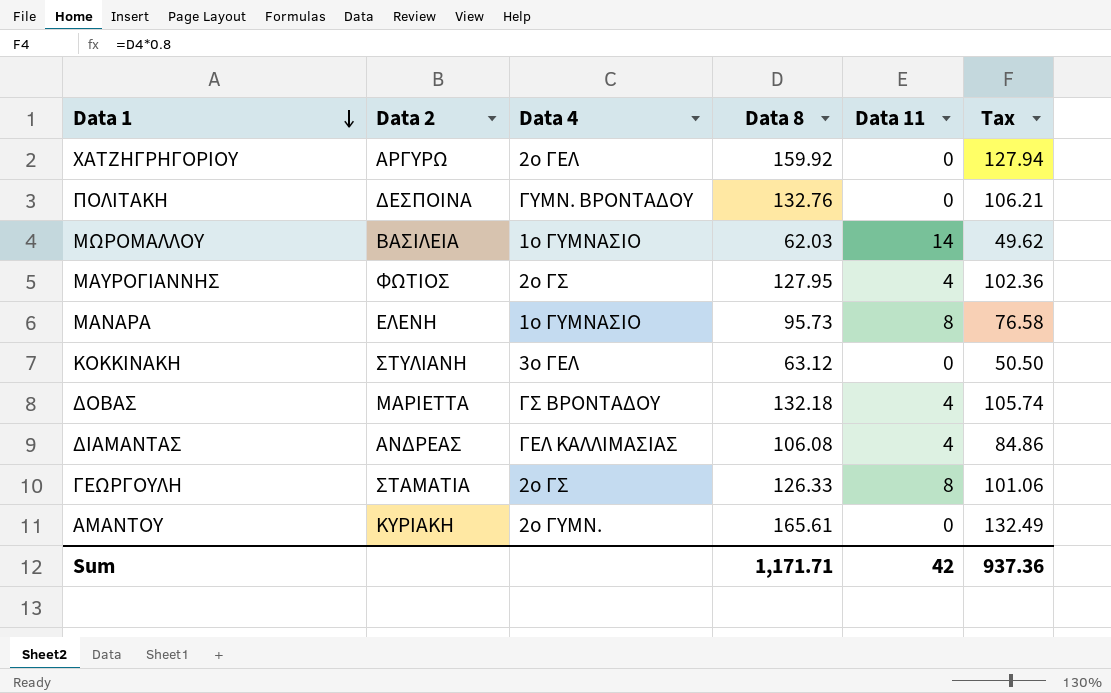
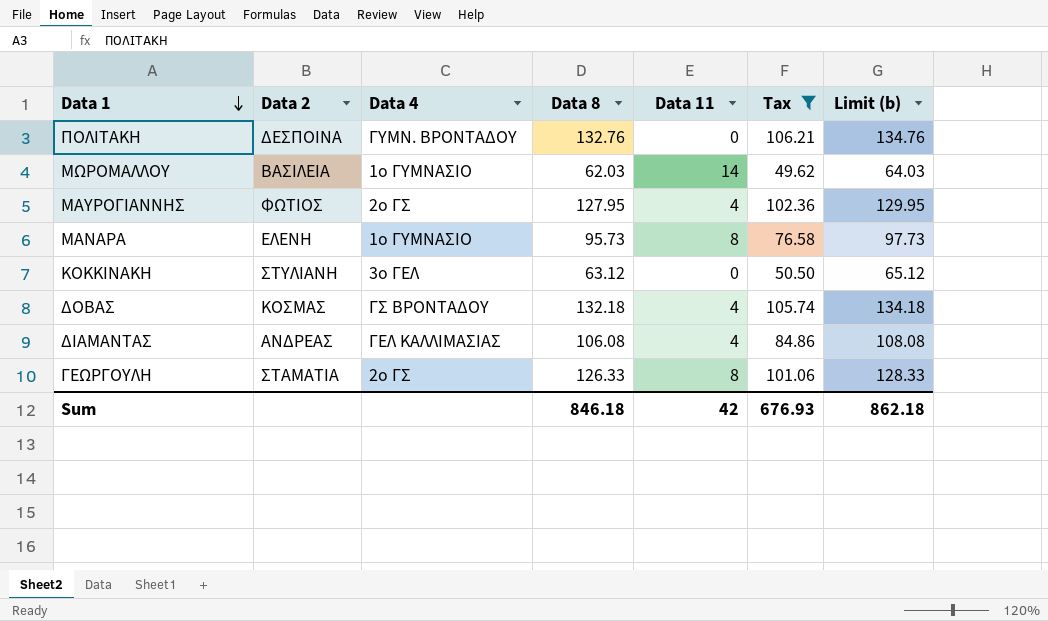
filter: none -> Tax <= 106.21
column Limit (b) | formula: none -> [Data 8] + 2
ΔΟΒΑΣ | Data 2: ΜΑΡΙΕΤΤΑ -> ΚΟΣΜΑΣ
Sum | Data 8: 1,171.71 -> 846.18
Sum | Tax: 937.36 -> 676.93

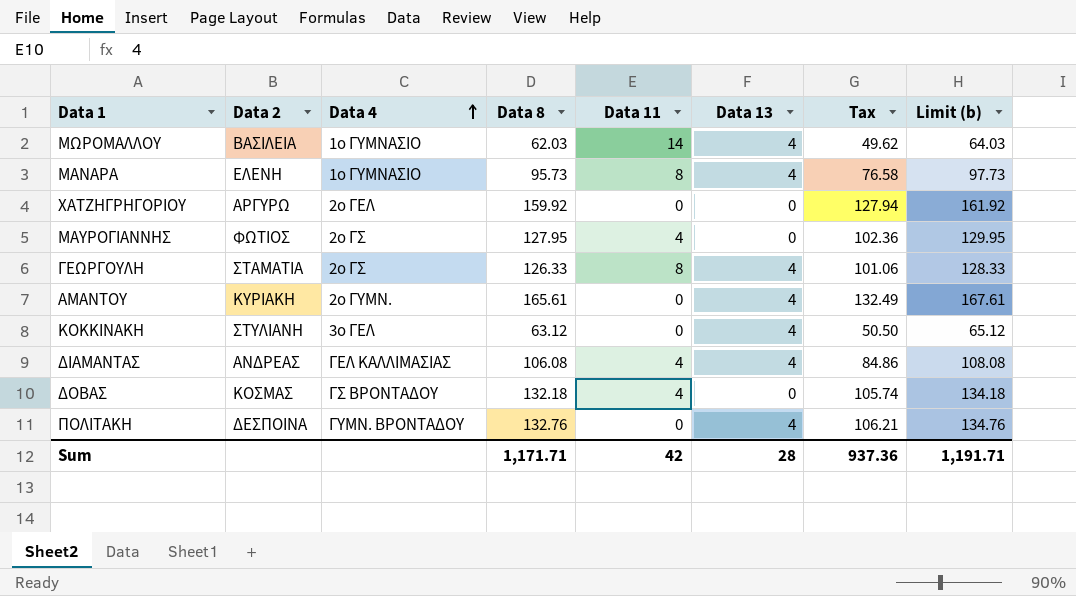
filter: Tax <= 106.21 -> none
row order: Data 1 descending -> Data 4 ascending
column Data 13 | position: none -> 6
Sum | Data 8: 846.18 -> 1,171.71
Sum | Tax: 676.93 -> 937.36
Sum | Limit (b): 862.18 -> 1,191.71

